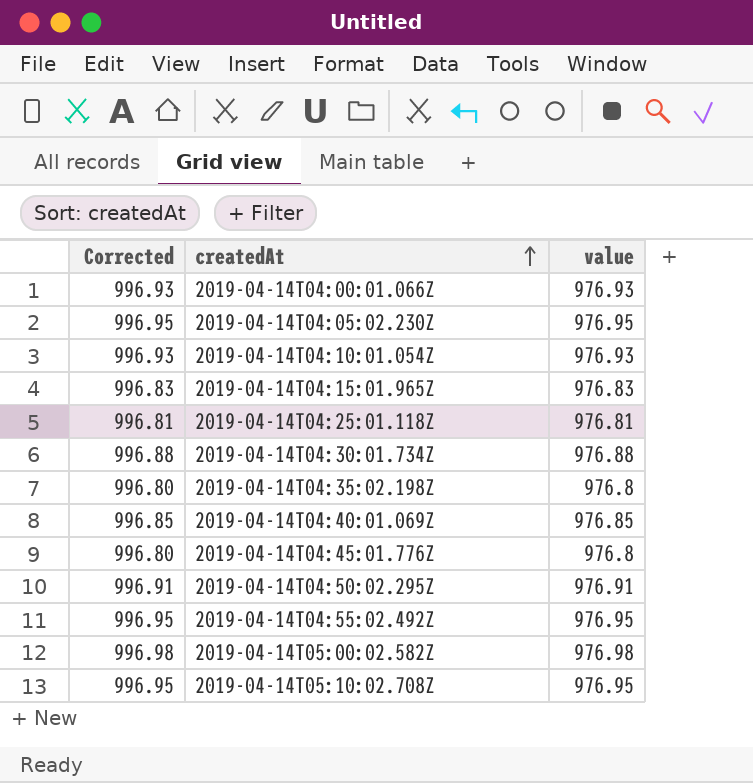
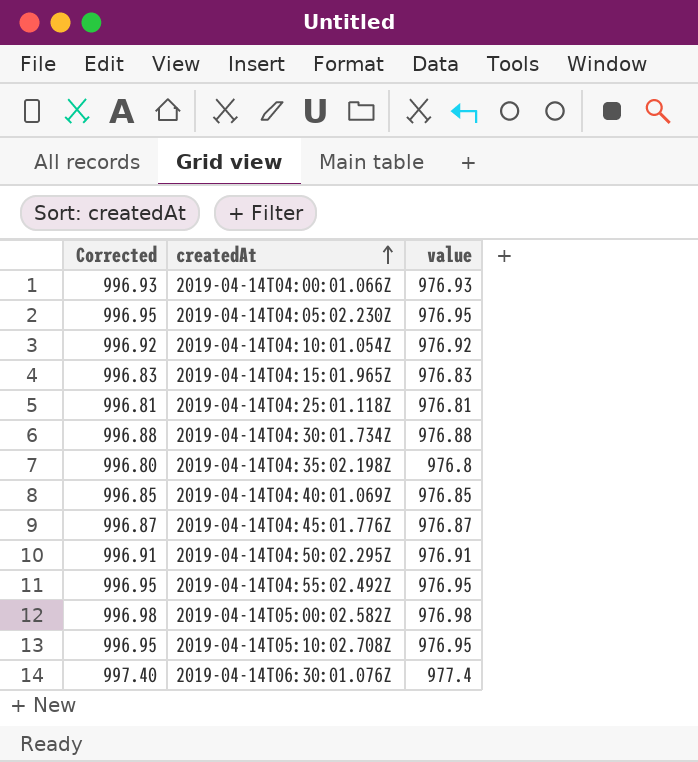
2019-04-14T04:10:01.054Z | Corrected: 996.93 -> 996.92
2019-04-14T04:10:01.054Z | value: 976.93 -> 976.92
2019-04-14T04:45:01.776Z | Corrected: 996.80 -> 996.87
2019-04-14T04:45:01.776Z | value: 976.8 -> 976.87
row 2019-04-14T06:30:01.076Z: none -> 997.40 | 977.4

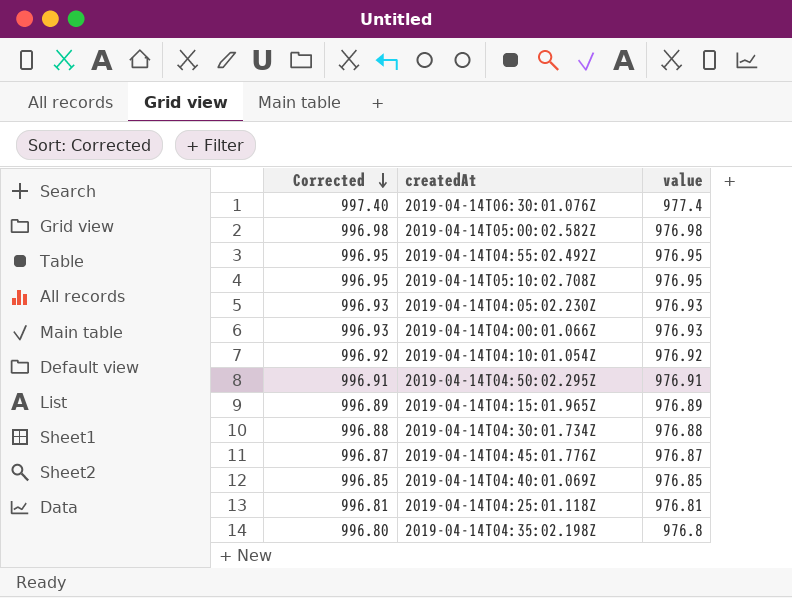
row order: createdAt ascending -> Corrected descending
2019-04-14T04:05:02.230Z | Corrected: 996.95 -> 996.93
2019-04-14T04:05:02.230Z | value: 976.95 -> 976.93
2019-04-14T04:15:01.965Z | Corrected: 996.83 -> 996.89
2019-04-14T04:15:01.965Z | value: 976.83 -> 976.89

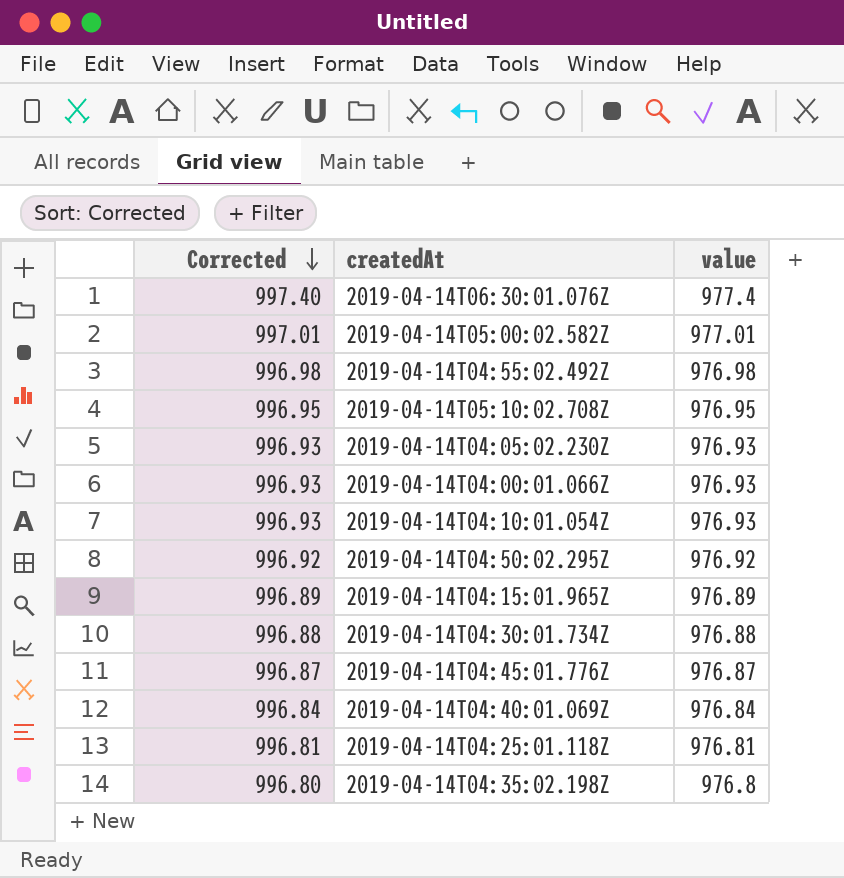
2019-04-14T05:00:02.582Z | Corrected: 996.98 -> 997.01
2019-04-14T05:00:02.582Z | value: 976.98 -> 977.01
2019-04-14T04:55:02.492Z | Corrected: 996.95 -> 996.98
2019-04-14T04:55:02.492Z | value: 976.95 -> 976.98
2019-04-14T04:10:01.054Z | Corrected: 996.92 -> 996.93
2019-04-14T04:10:01.054Z | value: 976.92 -> 976.93
2019-04-14T04:50:02.295Z | Corrected: 996.91 -> 996.92
2019-04-14T04:50:02.295Z | value: 976.91 -> 976.92
2019-04-14T04:40:01.069Z | Corrected: 996.85 -> 996.84
2019-04-14T04:40:01.069Z | value: 976.85 -> 976.84

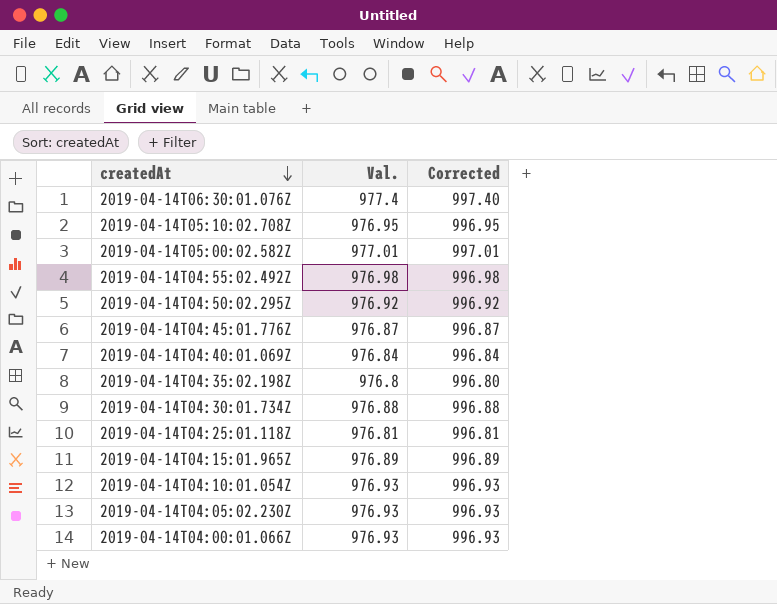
row order: Corrected descending -> createdAt descending
column name: value -> Val.
column Corrected | position: 1 -> 3

